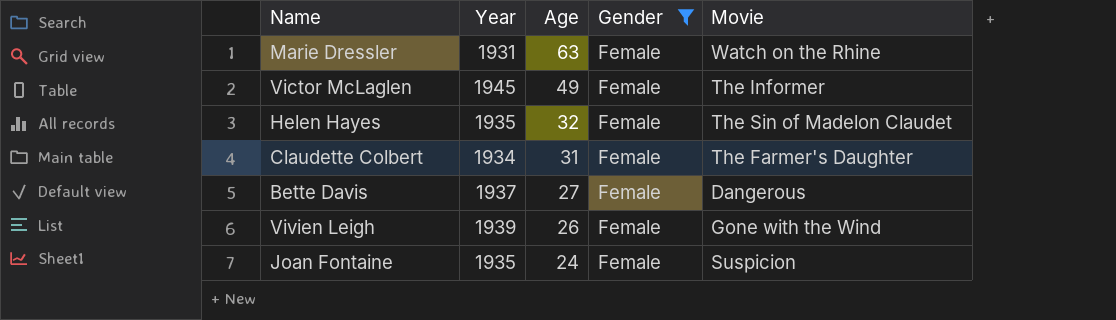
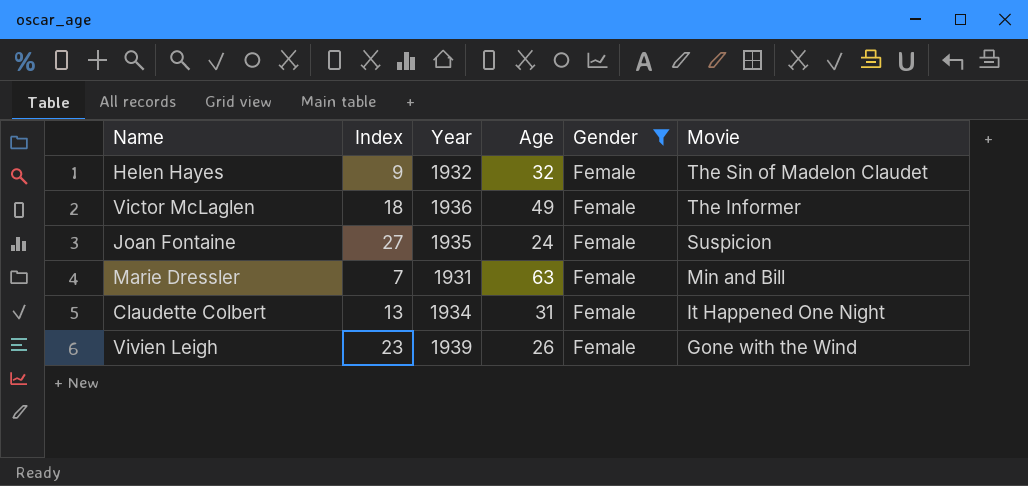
row order: Age descending -> Movie descending
column Index | position: none -> 2
row Bette Davis: 1937 | 27 | Female | Dangerous -> none
Helen Hayes | Year: 1935 -> 1932
Victor McLaglen | Year: 1945 -> 1936
Marie Dressler | Movie: Watch on the Rhine -> Min and Bill
Claudette Colbert | Movie: The Farmer's Daughter -> It Happened One Night

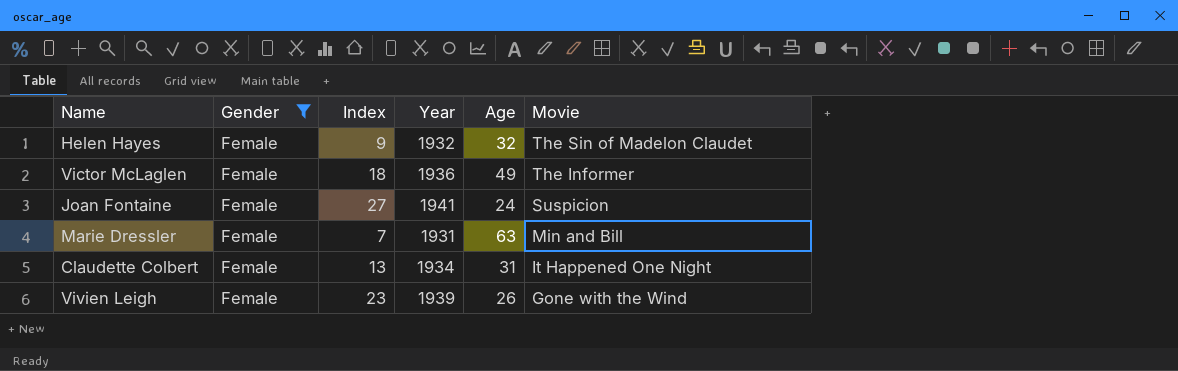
column Gender | position: 5 -> 2
Joan Fontaine | Year: 1935 -> 1941

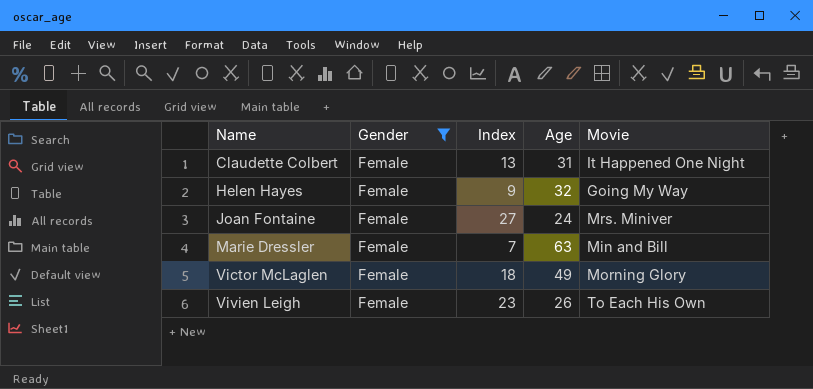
row order: Movie descending -> Name ascending
column Year | position: 4 -> none
Helen Hayes | Movie: The Sin of Madelon Claudet -> Going My Way
Joan Fontaine | Movie: Suspicion -> Mrs. Miniver
Victor McLaglen | Movie: The Informer -> Morning Glory
Vivien Leigh | Movie: Gone with the Wind -> To Each His Own

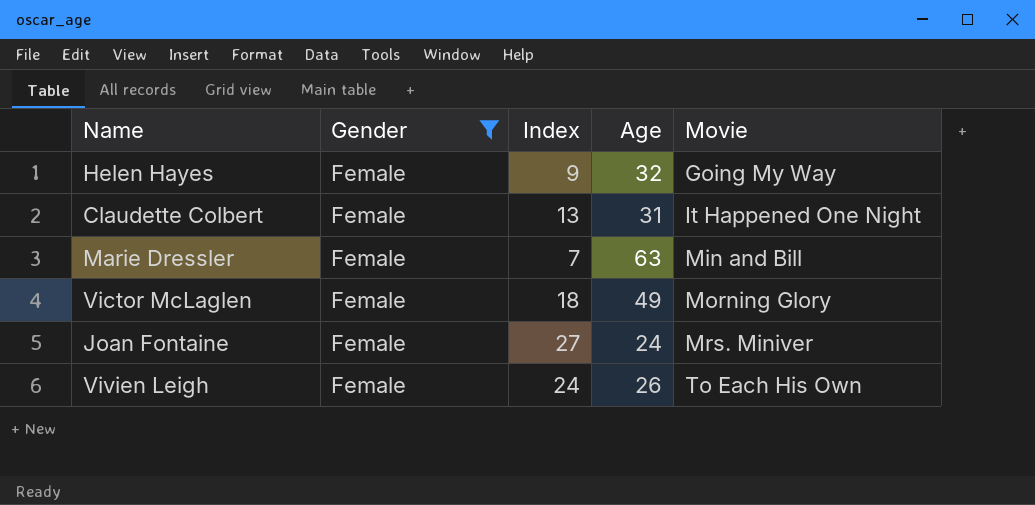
row order: Name ascending -> Movie ascending
Vivien Leigh | Index: 23 -> 24

